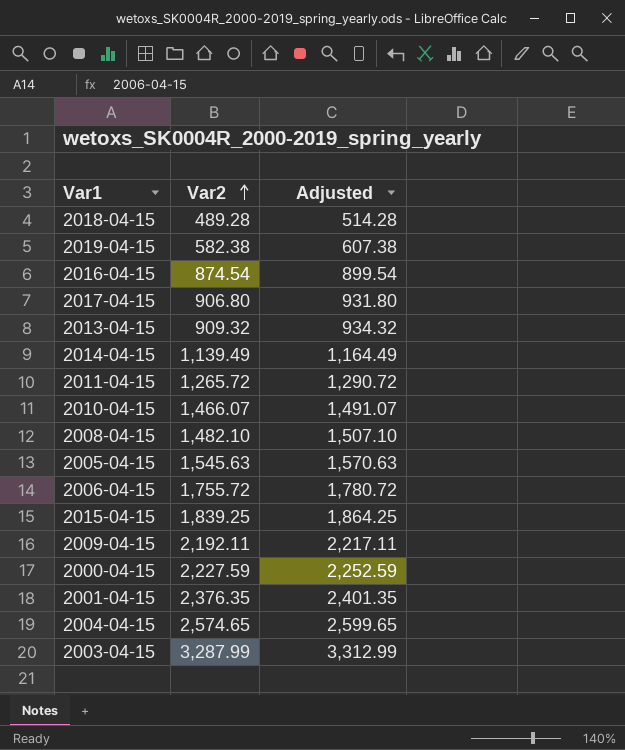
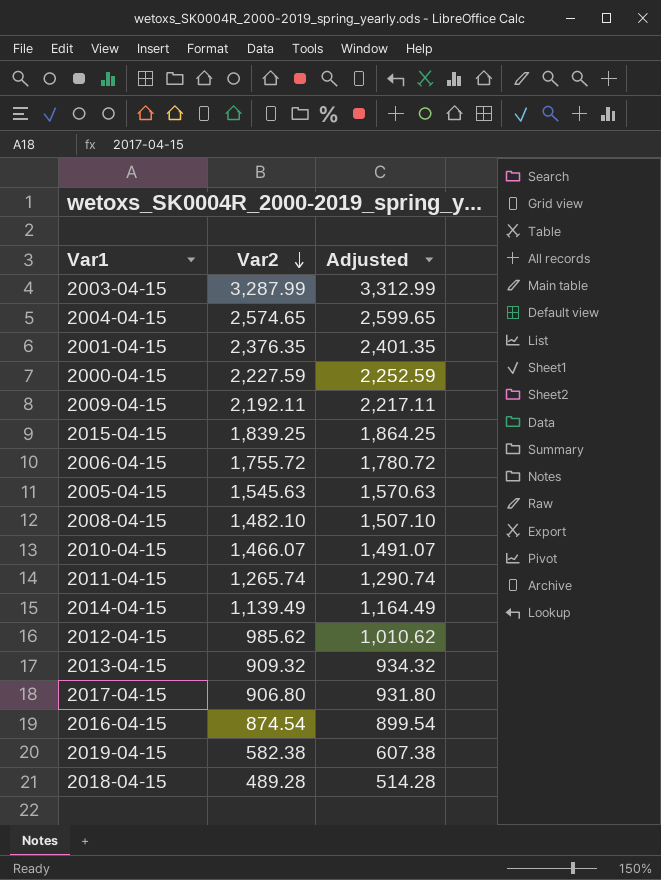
row order: Var2 ascending -> Var2 descending
2011-04-15 | Var2: 1,265.72 -> 1,265.74
2011-04-15 | Adjusted: 1,290.72 -> 1,290.74
row 2012-04-15: none -> 985.62 | 1,010.62

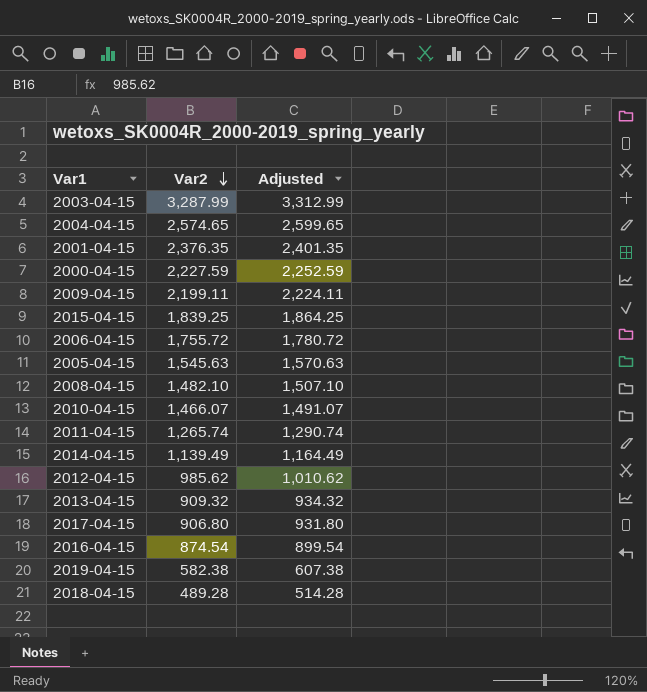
2009-04-15 | Var2: 2,192.11 -> 2,199.11
2009-04-15 | Adjusted: 2,217.11 -> 2,224.11

